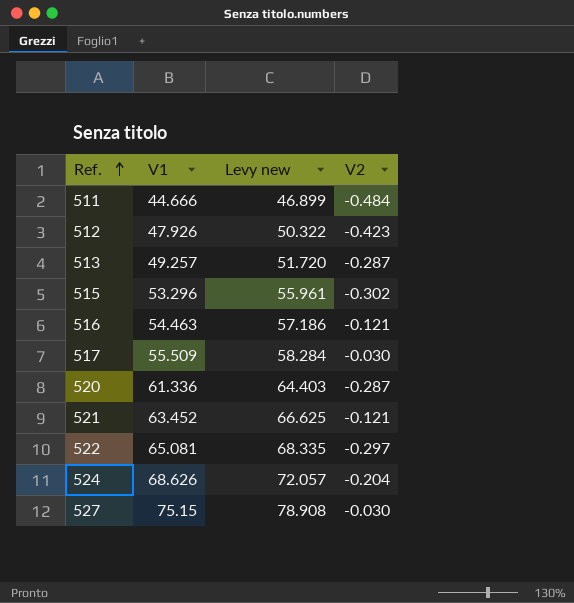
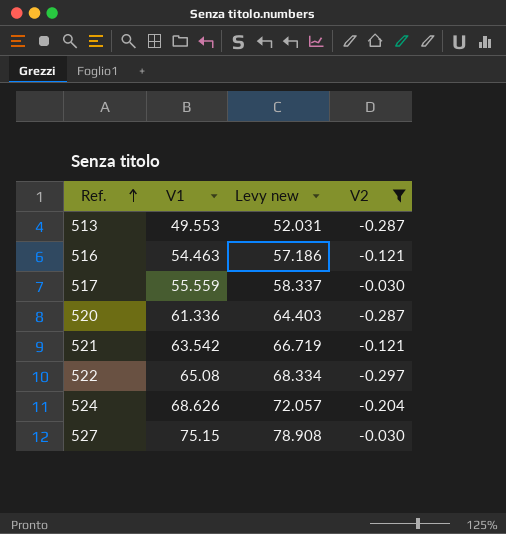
filter: none -> V2 >= -0.297
513 | V1: 49.257 -> 49.553
513 | Levy new: 51.720 -> 52.031
517 | V1: 55.509 -> 55.559
517 | Levy new: 58.284 -> 58.337
521 | V1: 63.452 -> 63.542
521 | Levy new: 66.625 -> 66.719
522 | V1: 65.081 -> 65.08
522 | Levy new: 68.335 -> 68.334

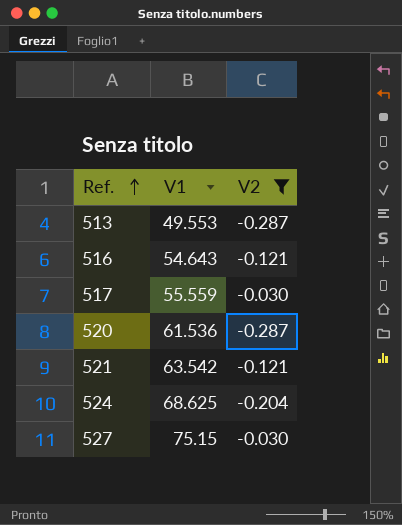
column Levy new | formula: [V1] * 1.05 -> none
row 522: 65.08 | 68.334 | -0.297 -> none
516 | V1: 54.463 -> 54.643
520 | V1: 61.336 -> 61.536
524 | V1: 68.626 -> 68.625

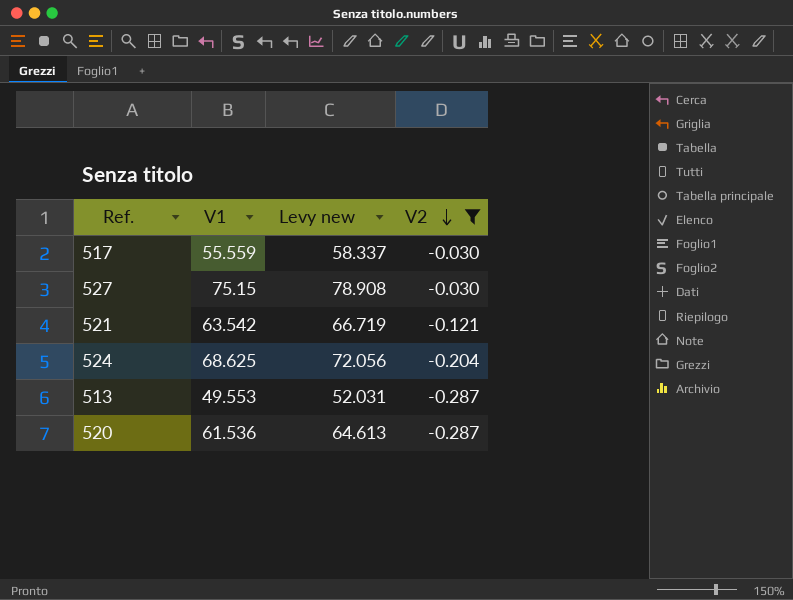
row order: Ref. ascending -> V2 descending
column Levy new | formula: none -> [V1] * 1.05
row 516: 54.643 | -0.121 -> none

